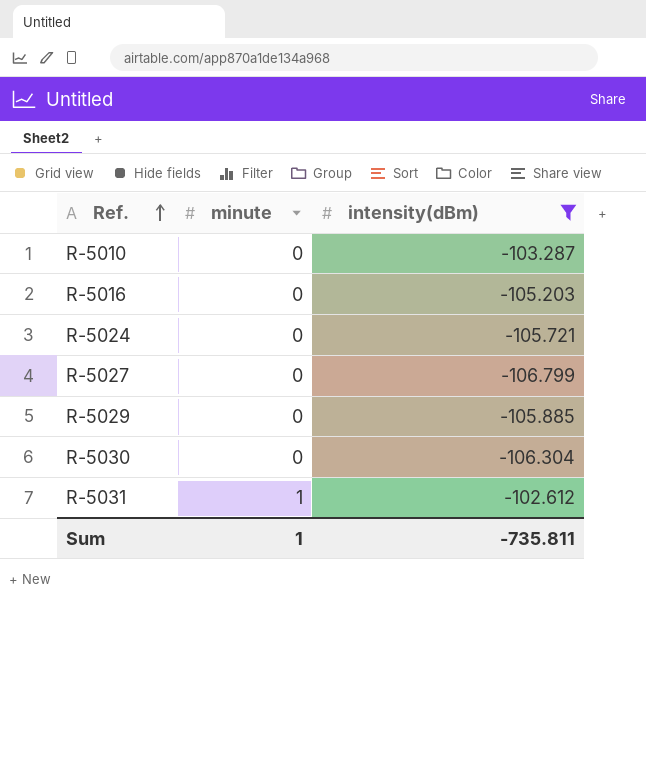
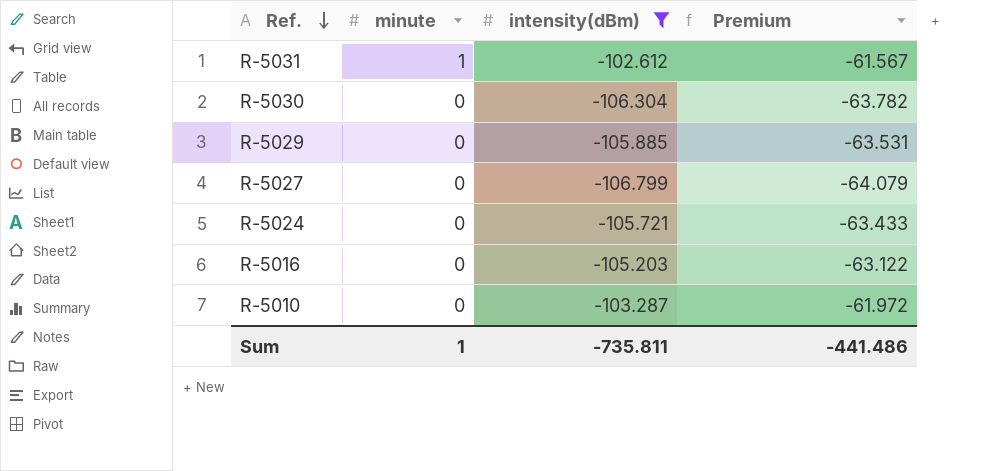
row order: Ref. ascending -> Ref. descending
column Premium | formula: none -> [intensity(dBm)] * 0.6

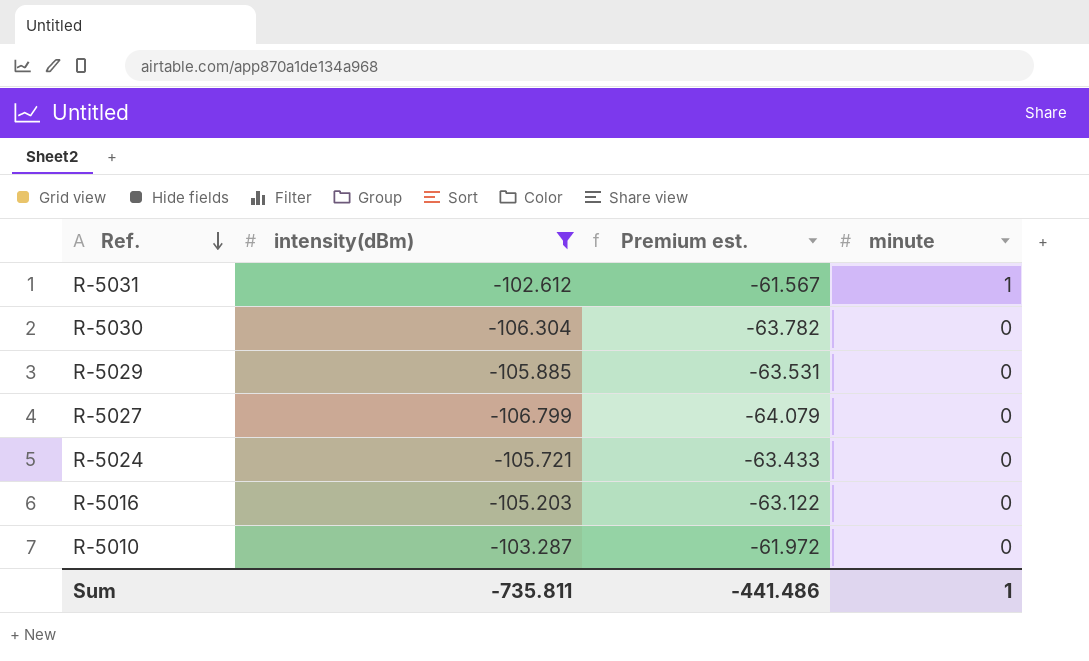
column name: Premium -> Premium est.
column minute | position: 2 -> 4

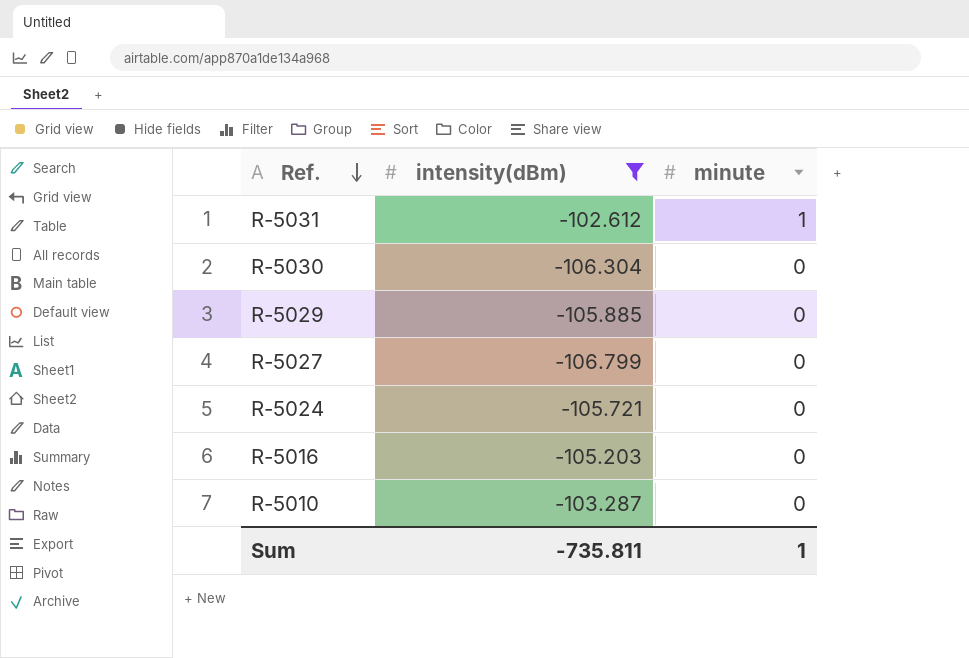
column Premium est. | formula: [intensity(dBm)] * 0.6 -> none

